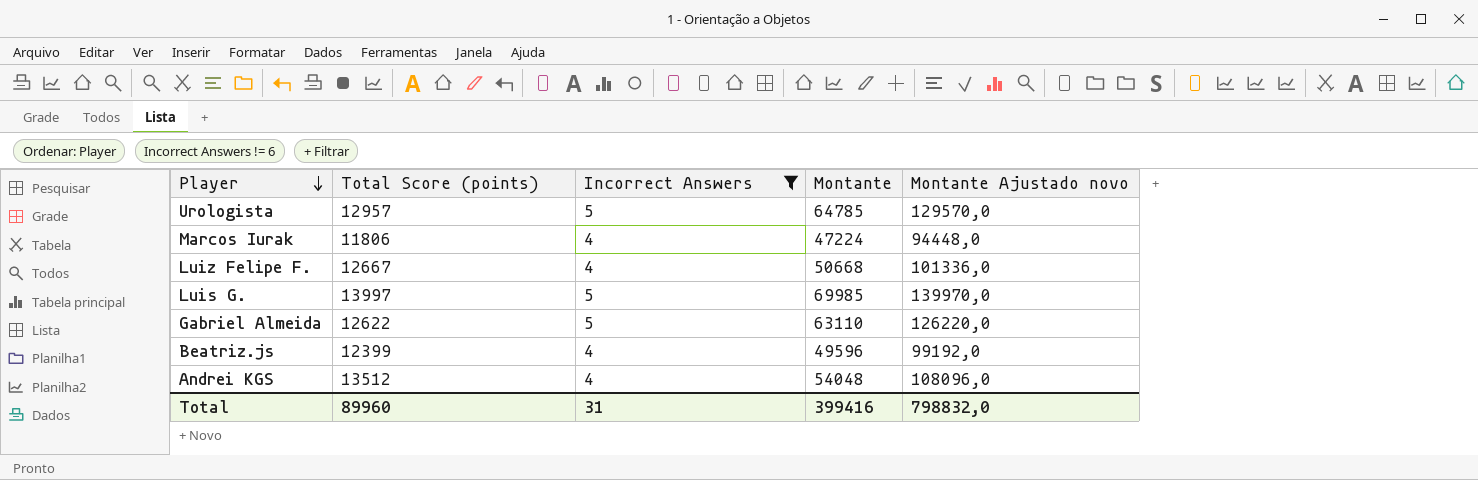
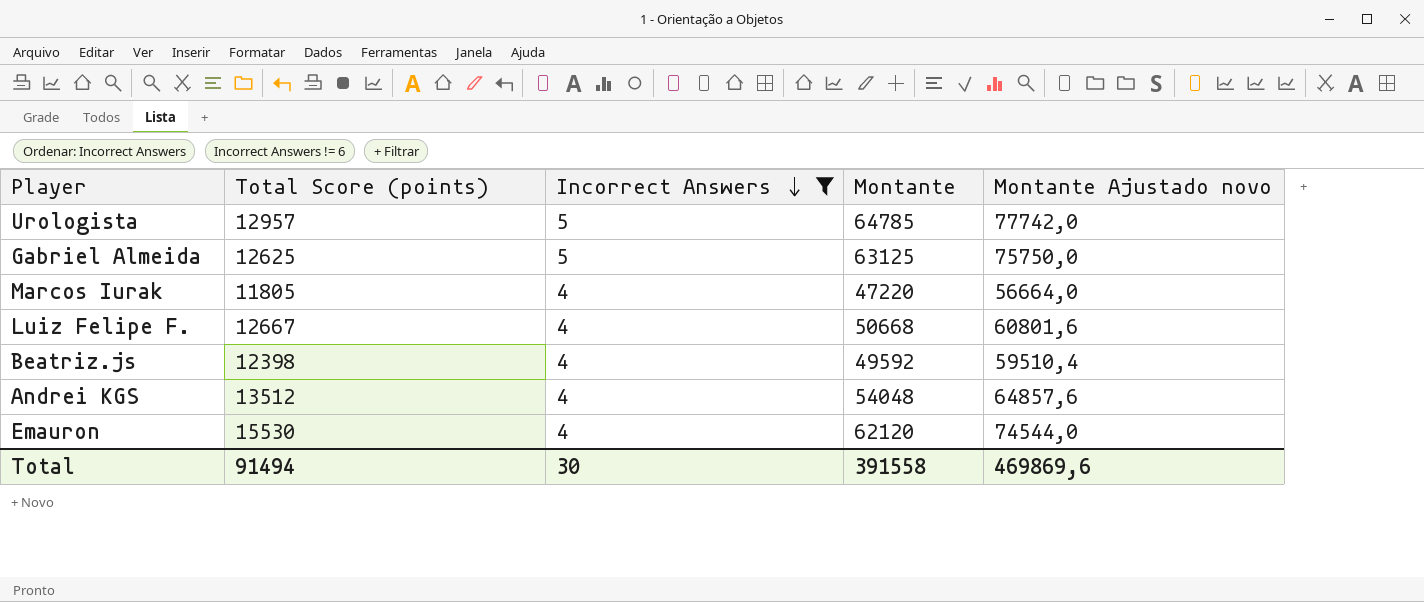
row order: Player descending -> Incorrect Answers descending
column Montante Ajustado novo | formula: [Montante] * 2 -> [Montante] * 1,2
row Luis G.: 13997 | 5 | 69985 | 139970,0 -> none
Gabriel Almeida | Total Score (points): 12622 -> 12625
Gabriel Almeida | Montante: 63110 -> 63125
Marcos Iurak | Total Score (points): 11806 -> 11805
Marcos Iurak | Montante: 47224 -> 47220
Beatriz.js | Total Score (points): 12399 -> 12398
Beatriz.js | Montante: 49596 -> 49592
row Emauron: none -> 15530 | 4 | 62120 | 74544,0
Total | Total Score (points): 89960 -> 91494
Total | Incorrect Answers: 31 -> 30
Total | Montante: 399416 -> 391558
Total | Montante Ajustado novo: 798832,0 -> 469869,6

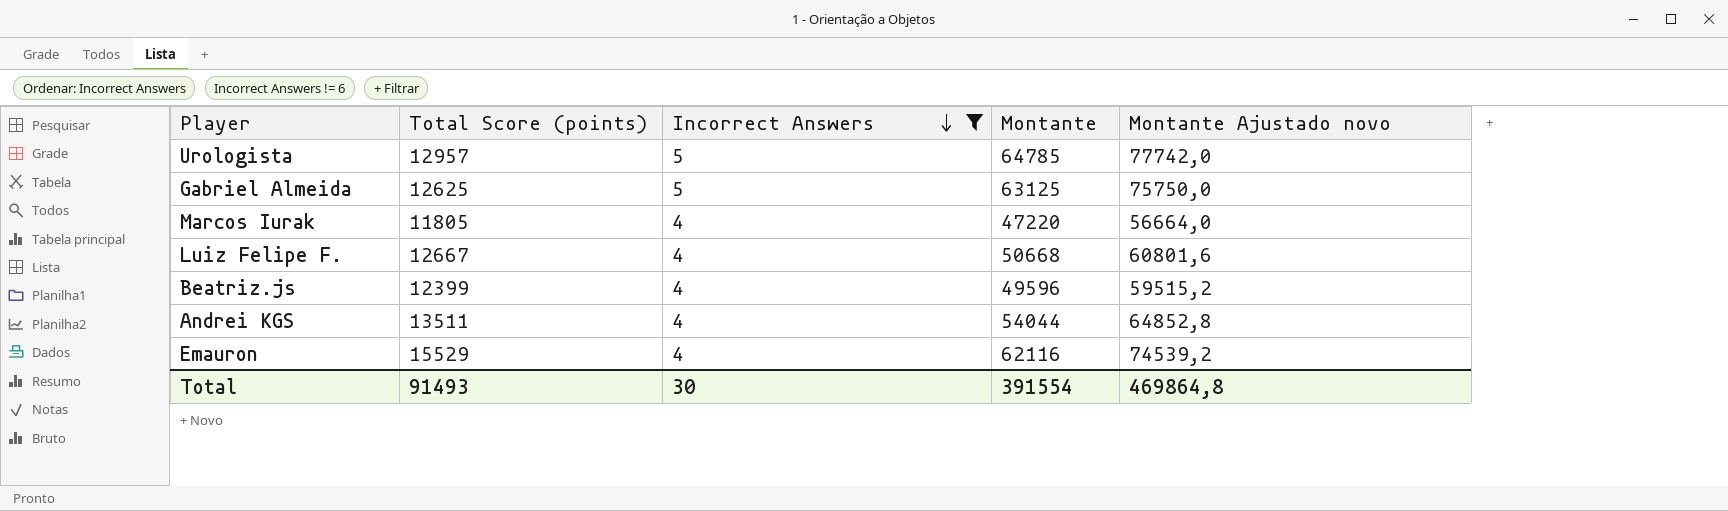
Beatriz.js | Total Score (points): 12398 -> 12399
Beatriz.js | Montante: 49592 -> 49596
Beatriz.js | Montante Ajustado novo: 59510,4 -> 59515,2
Andrei KGS | Total Score (points): 13512 -> 13511
Andrei KGS | Montante: 54048 -> 54044
Andrei KGS | Montante Ajustado novo: 64857,6 -> 64852,8
Emauron | Total Score (points): 15530 -> 15529
Emauron | Montante: 62120 -> 62116
Emauron | Montante Ajustado novo: 74544,0 -> 74539,2
Total | Total Score (points): 91494 -> 91493
Total | Montante: 391558 -> 391554
Total | Montante Ajustado novo: 469869,6 -> 469864,8

